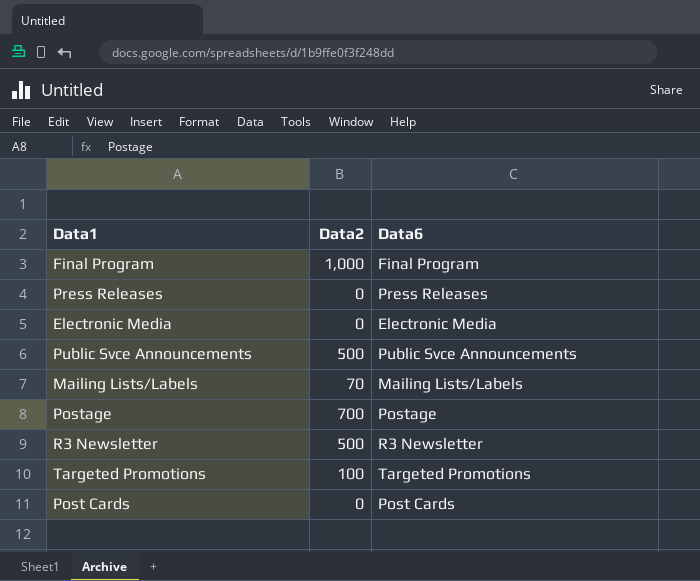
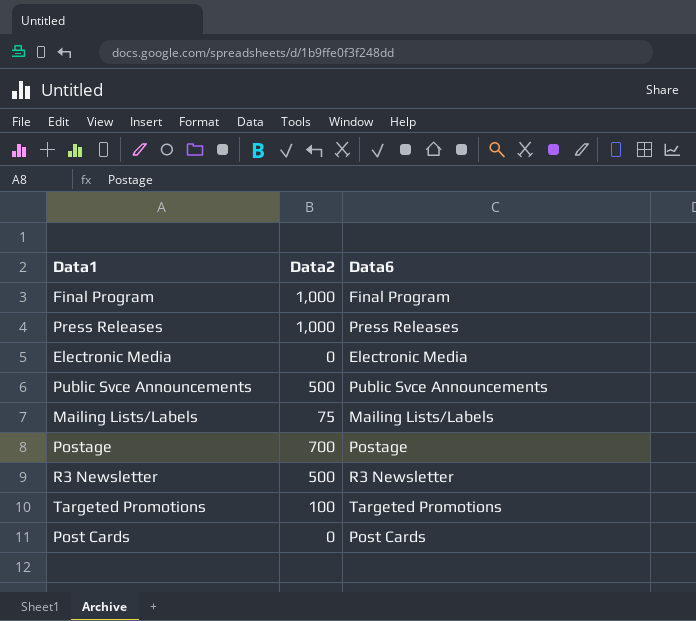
Press Releases | Data2: 0 -> 1,000
Mailing Lists/Labels | Data2: 70 -> 75

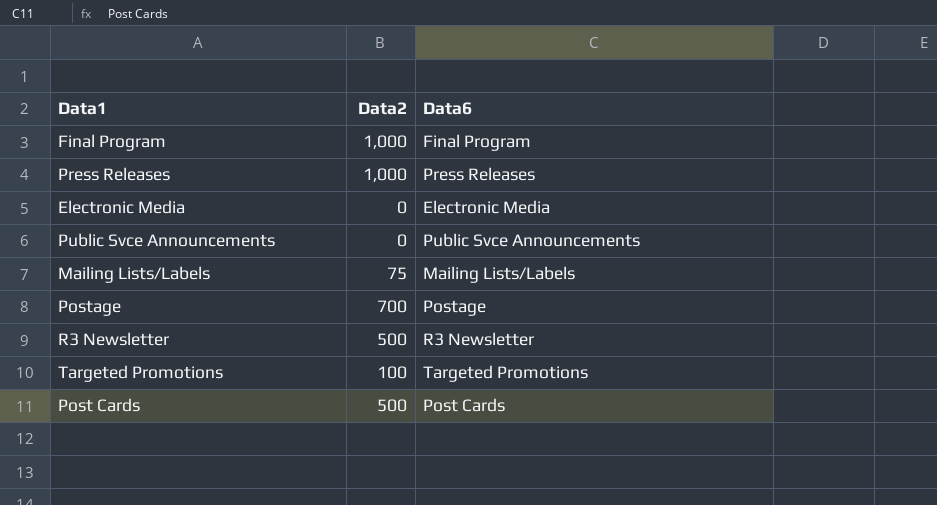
Public Svce Announcements | Data2: 500 -> 0
Post Cards | Data2: 0 -> 500

